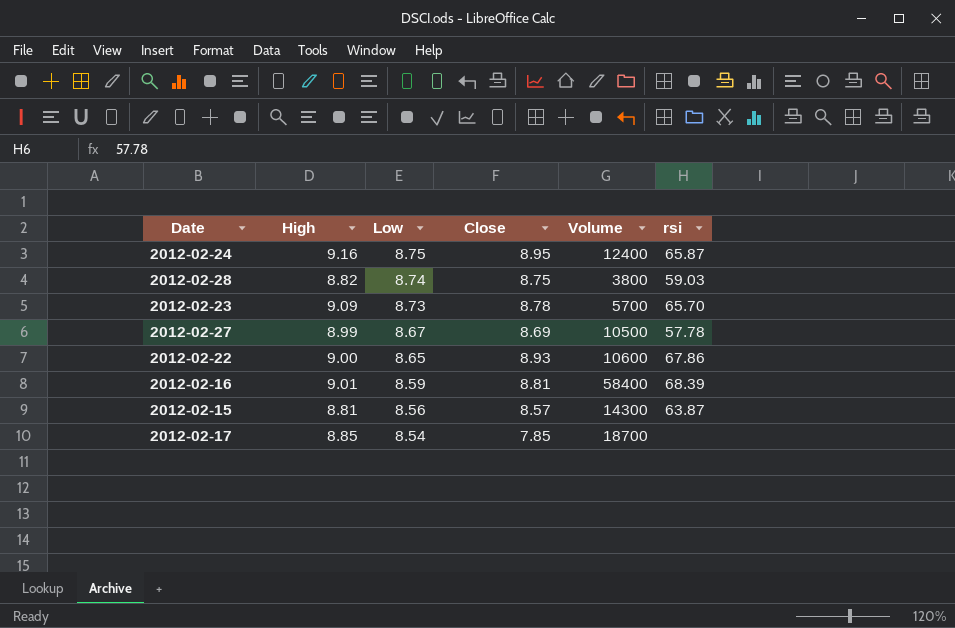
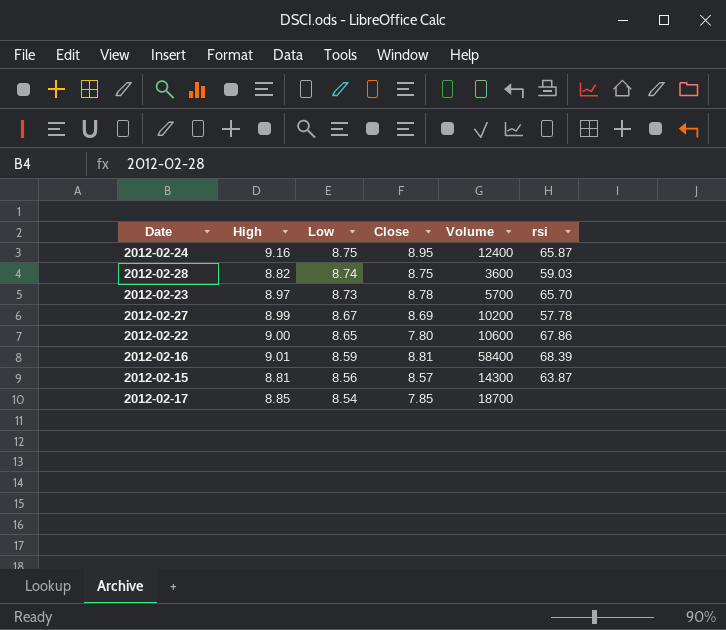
2012-02-28 | Volume: 3800 -> 3600
2012-02-23 | High: 9.09 -> 8.97
2012-02-27 | Volume: 10500 -> 10200
2012-02-22 | Close: 8.93 -> 7.80

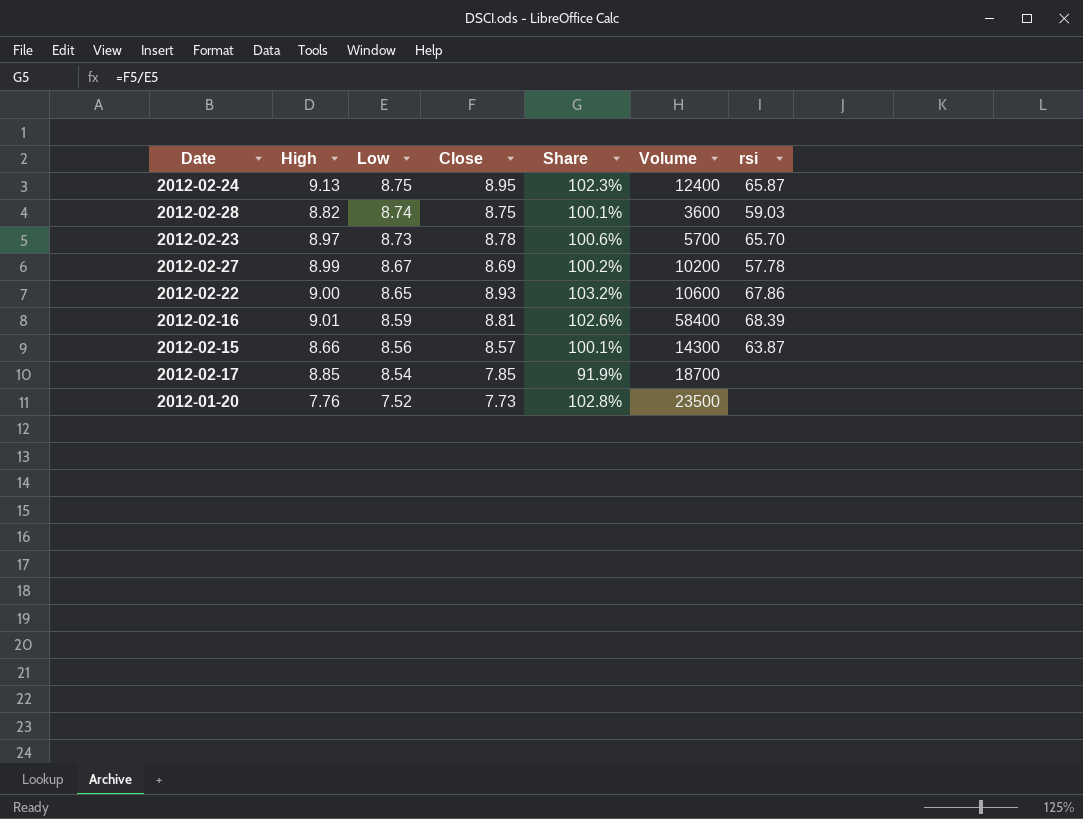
column Share | formula: none -> [Close] / [Low]
2012-02-24 | High: 9.16 -> 9.13
2012-02-22 | Close: 7.80 -> 8.93
2012-02-15 | High: 8.81 -> 8.66
row 2012-01-20: none -> 7.76 | 7.52 | 7.73 | 102.8% | 23500 | none

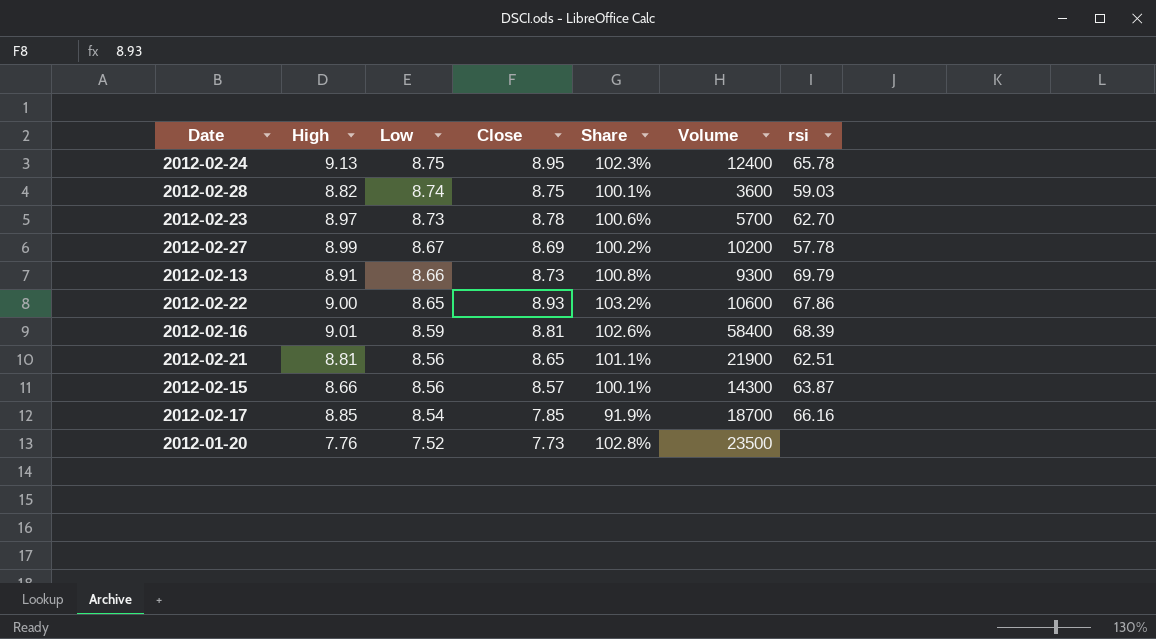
2012-02-24 | rsi: 65.87 -> 65.78
2012-02-23 | rsi: 65.70 -> 62.70
row 2012-02-13: none -> 8.91 | 8.66 | 8.73 | 100.8% | 9300 | 69.79
row 2012-02-21: none -> 8.81 | 8.56 | 8.65 | 101.1% | 21900 | 62.51
2012-02-17 | rsi: none -> 66.16

